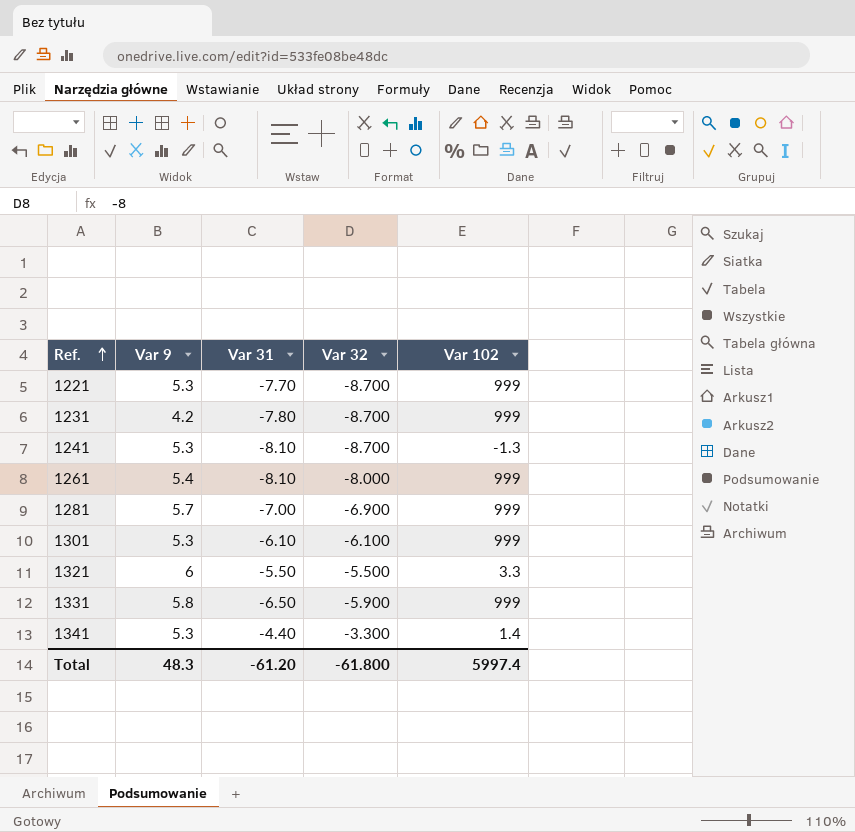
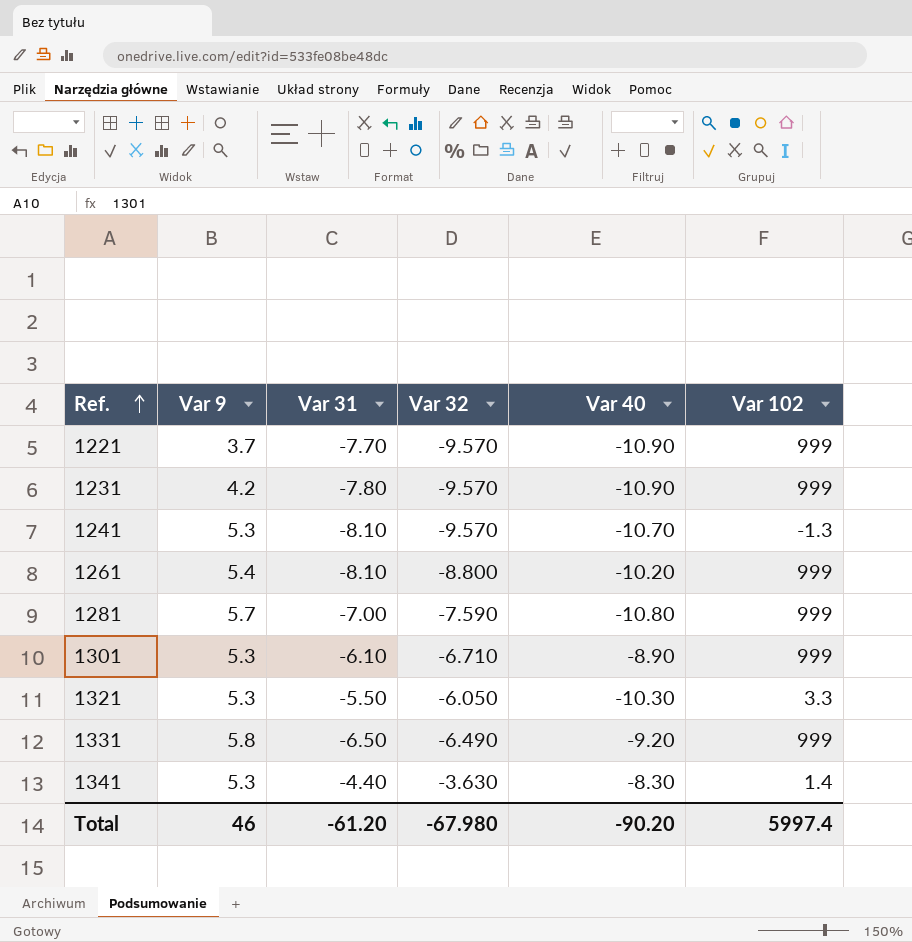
column Var 40 | position: none -> 5
1221 | Var 9: 5.3 -> 3.7
1221 | Var 32: -8.700 -> -9.570
1231 | Var 32: -8.700 -> -9.570
1241 | Var 32: -8.700 -> -9.570
1261 | Var 32: -8.000 -> -8.800
1281 | Var 32: -6.900 -> -7.590
1301 | Var 32: -6.100 -> -6.710
1321 | Var 9: 6 -> 5.3
1321 | Var 32: -5.500 -> -6.050
1331 | Var 32: -5.900 -> -6.490
1341 | Var 32: -3.300 -> -3.630
Total | Var 9: 48.3 -> 46
Total | Var 32: -61.800 -> -67.980

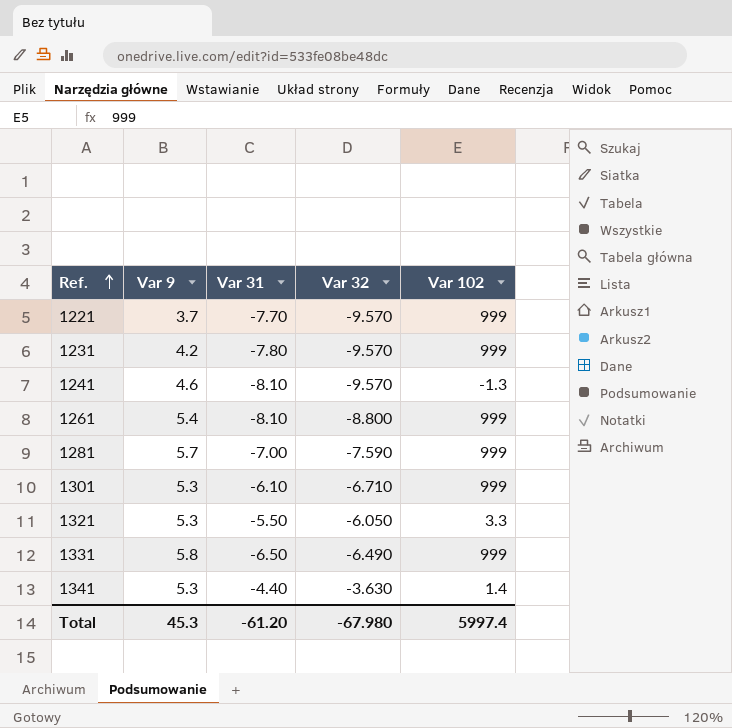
column Var 40 | position: 5 -> none
1241 | Var 9: 5.3 -> 4.6
Total | Var 9: 46 -> 45.3

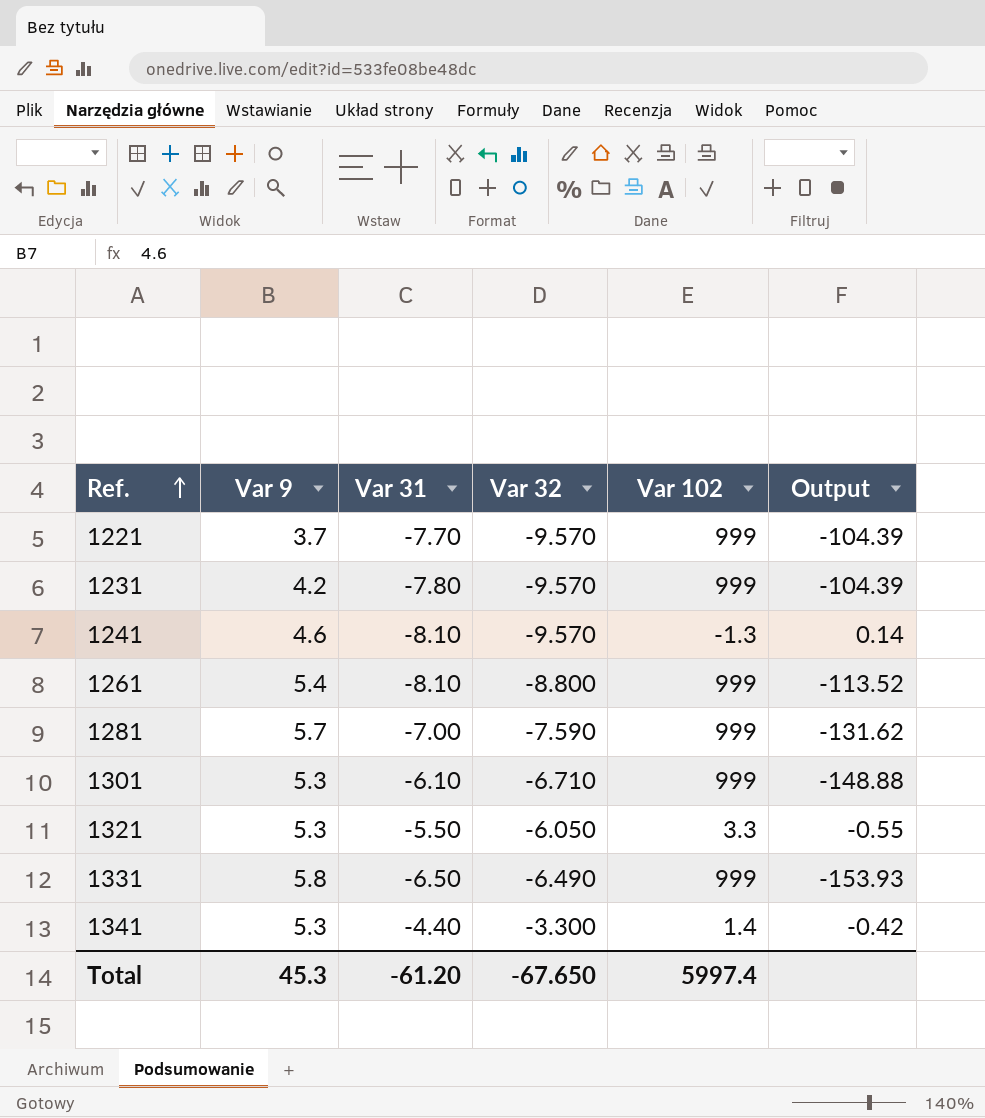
column Output | formula: none -> [Var 102] / [Var 32]
1341 | Var 32: -3.630 -> -3.300
Total | Var 32: -67.980 -> -67.650

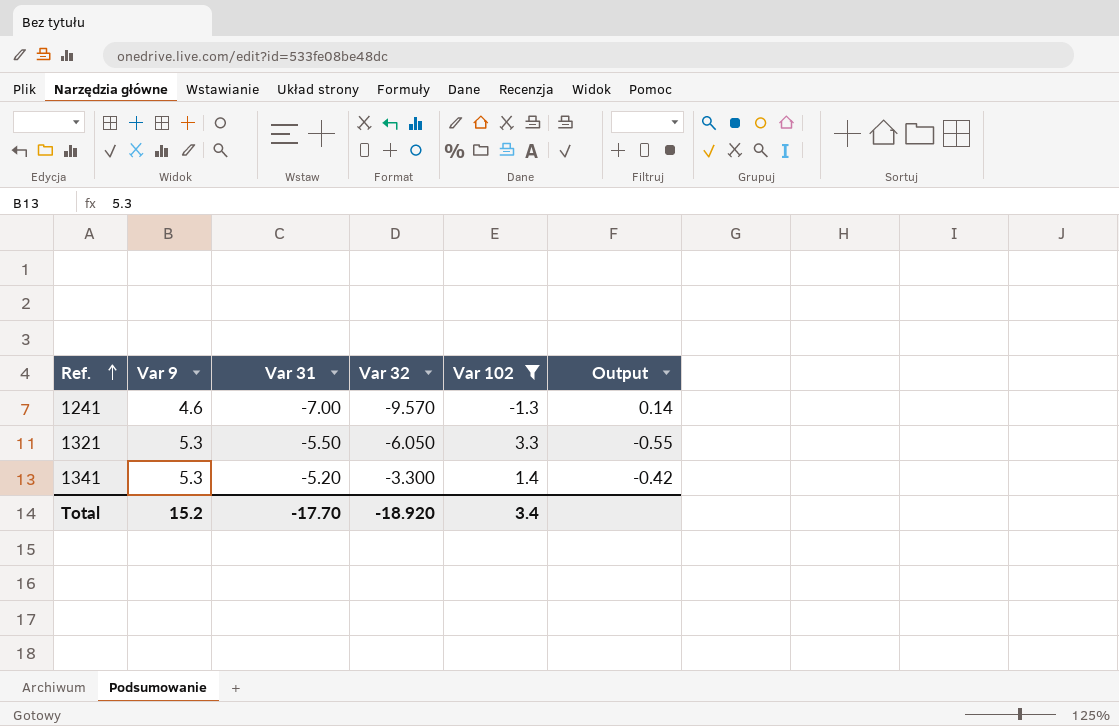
filter: none -> Var 102 != 999
1241 | Var 31: -8.10 -> -7.00
1341 | Var 31: -4.40 -> -5.20
Total | Var 9: 45.3 -> 15.2
Total | Var 31: -61.20 -> -17.70
Total | Var 32: -67.650 -> -18.920
Total | Var 102: 5997.4 -> 3.4

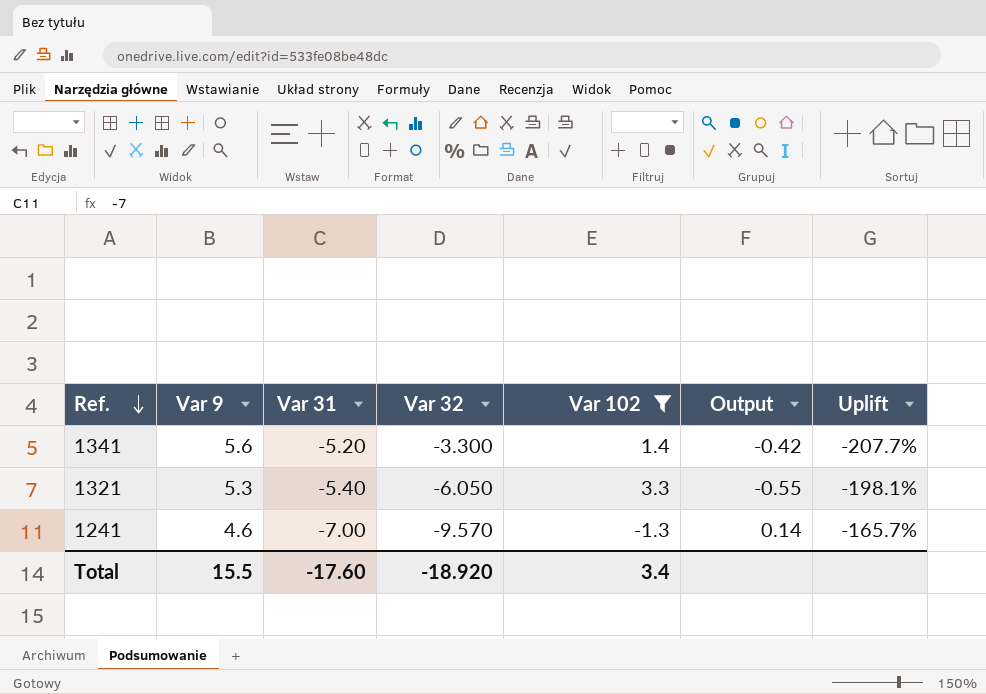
row order: Ref. ascending -> Ref. descending
column Uplift | formula: none -> ([Var 9] - [Var 31]) / [Var 31]
1341 | Var 9: 5.3 -> 5.6
1321 | Var 31: -5.50 -> -5.40
Total | Var 9: 15.2 -> 15.5
Total | Var 31: -17.70 -> -17.60

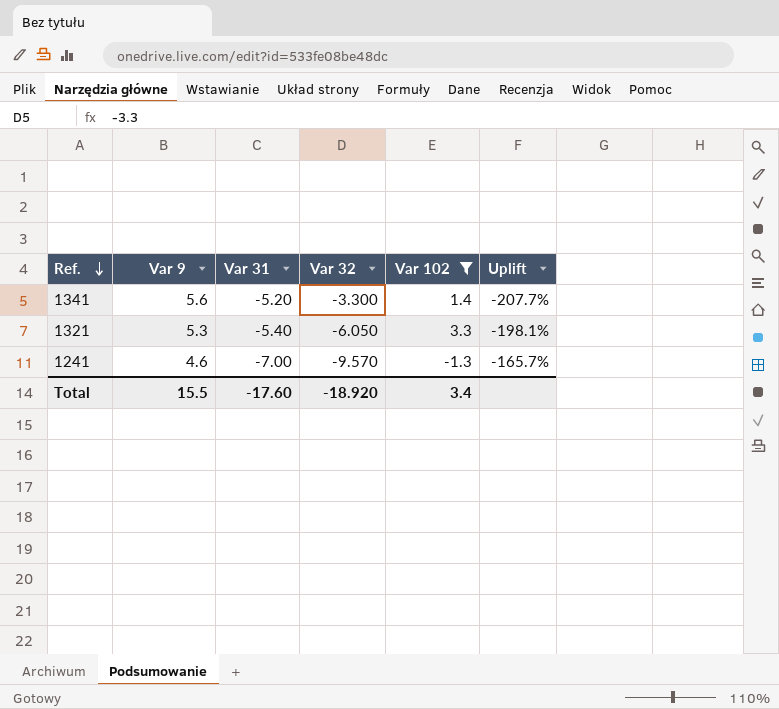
column Output | formula: [Var 102] / [Var 32] -> none

